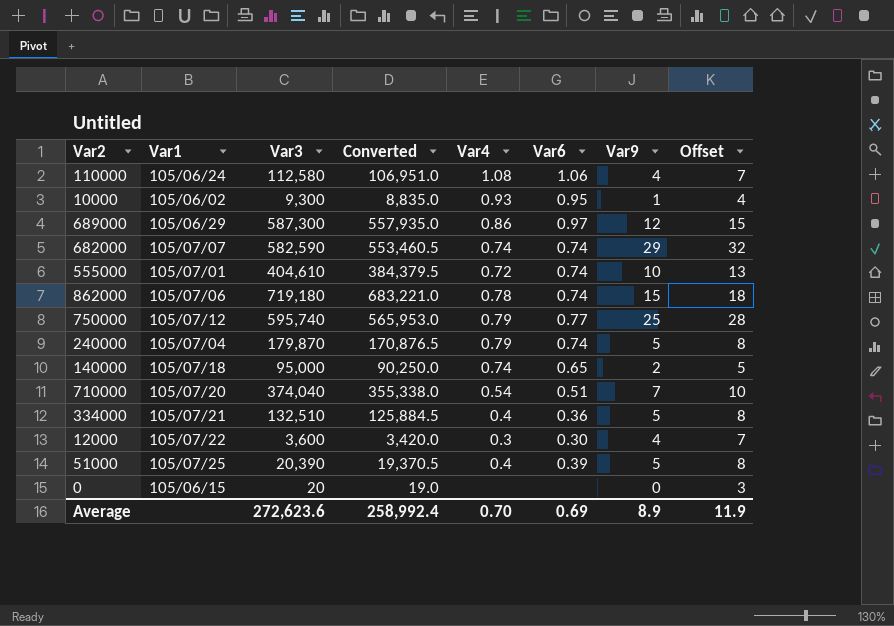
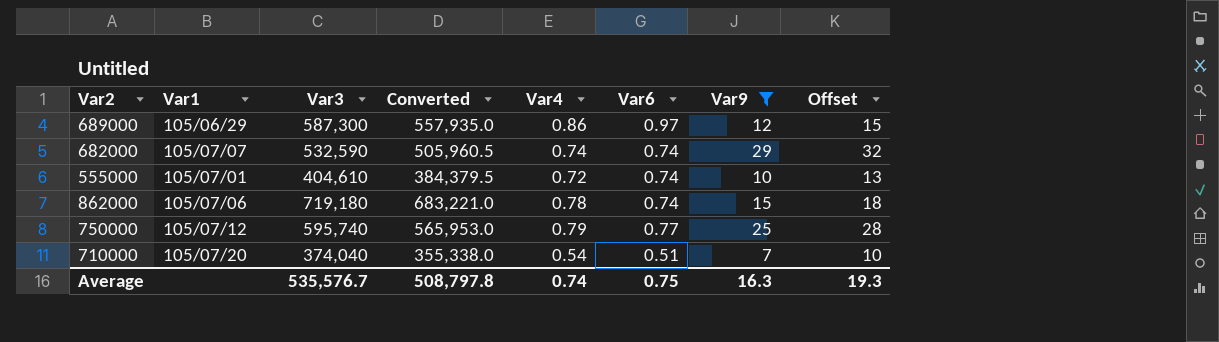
filter: none -> Var9 >= 7
682000 | Var3: 582,590 -> 532,590
682000 | Converted: 553,460.5 -> 505,960.5
Average | Var3: 272,623.6 -> 535,576.7
Average | Converted: 258,992.4 -> 508,797.8
Average | Var4: 0.70 -> 0.74
Average | Var6: 0.69 -> 0.75
Average | Var9: 8.9 -> 16.3
Average | Offset: 11.9 -> 19.3

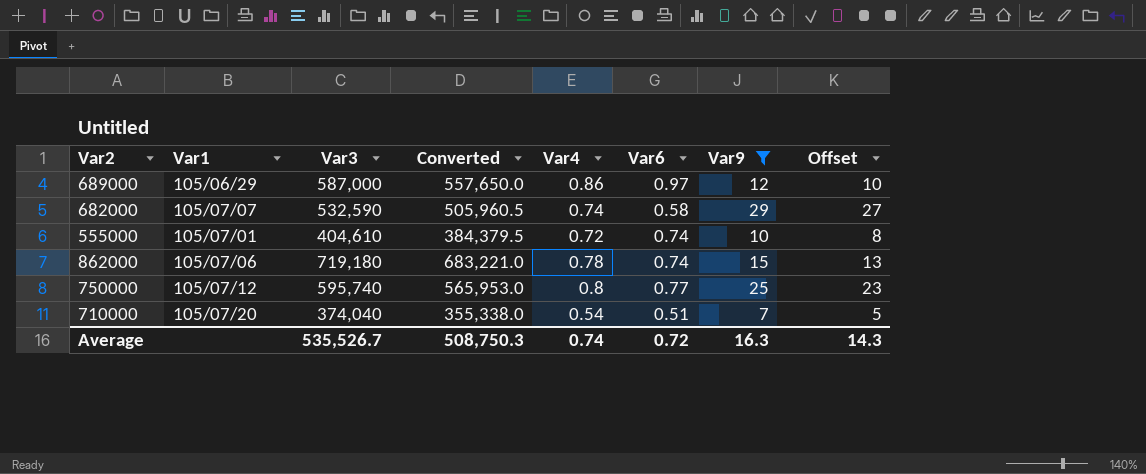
column Offset | formula: [Var9] + 3 -> [Var9] - 2
689000 | Var3: 587,300 -> 587,000
689000 | Converted: 557,935.0 -> 557,650.0
682000 | Var6: 0.74 -> 0.58
750000 | Var4: 0.79 -> 0.8
Average | Var3: 535,576.7 -> 535,526.7
Average | Converted: 508,797.8 -> 508,750.3
Average | Var6: 0.75 -> 0.72
Average | Offset: 19.3 -> 14.3

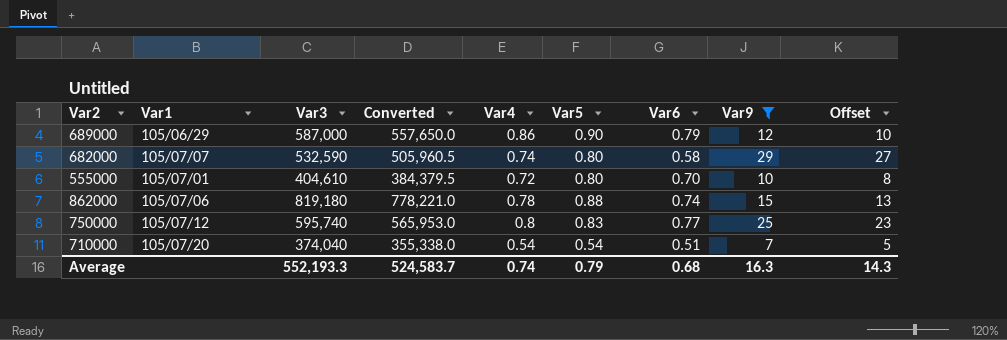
column Var5 | position: none -> 6
689000 | Var6: 0.97 -> 0.79
555000 | Var6: 0.74 -> 0.70
862000 | Var3: 719,180 -> 819,180
862000 | Converted: 683,221.0 -> 778,221.0
Average | Var3: 535,526.7 -> 552,193.3
Average | Converted: 508,750.3 -> 524,583.7
Average | Var6: 0.72 -> 0.68

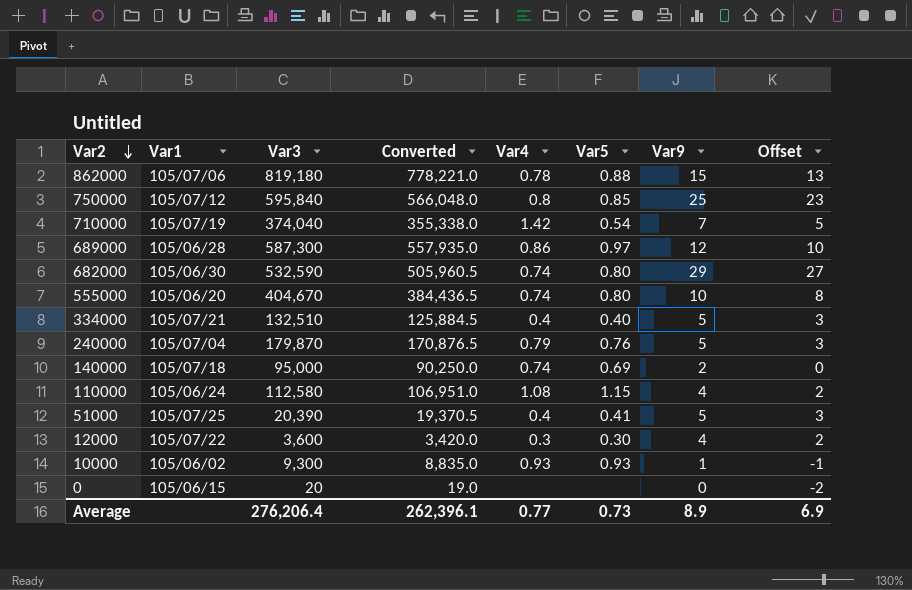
filter: Var9 >= 7 -> none
row order: none -> Var2 descending
column Var6 | position: 7 -> none
750000 | Var3: 595,740 -> 595,840
750000 | Converted: 565,953.0 -> 566,048.0
750000 | Var5: 0.83 -> 0.85
710000 | Var1: 105/07/20 -> 105/07/19
710000 | Var4: 0.54 -> 1.42
689000 | Var1: 105/06/29 -> 105/06/28
689000 | Var3: 587,000 -> 587,300
689000 | Converted: 557,650.0 -> 557,935.0
689000 | Var5: 0.90 -> 0.97
682000 | Var1: 105/07/07 -> 105/06/30
555000 | Var1: 105/07/01 -> 105/06/20
555000 | Var3: 404,610 -> 404,670
555000 | Converted: 384,379.5 -> 384,436.5
555000 | Var4: 0.72 -> 0.74
Average | Var3: 552,193.3 -> 276,206.4
Average | Converted: 524,583.7 -> 262,396.1
Average | Var4: 0.74 -> 0.77
Average | Var5: 0.79 -> 0.73
Average | Var9: 16.3 -> 8.9
Average | Offset: 14.3 -> 6.9

